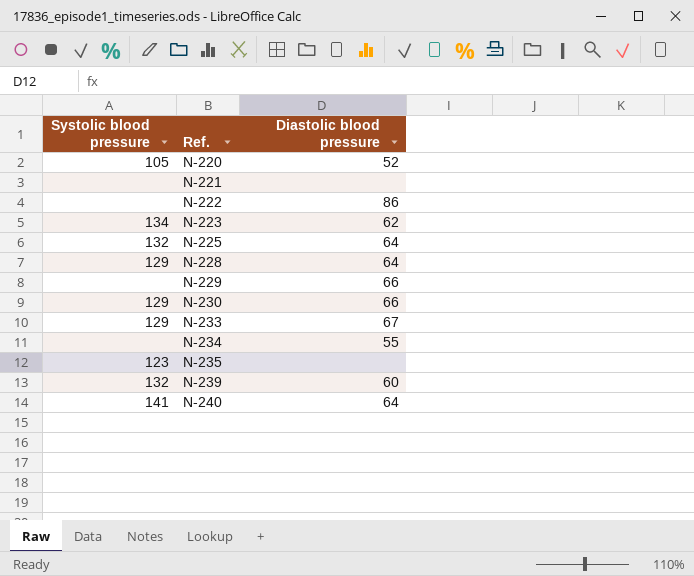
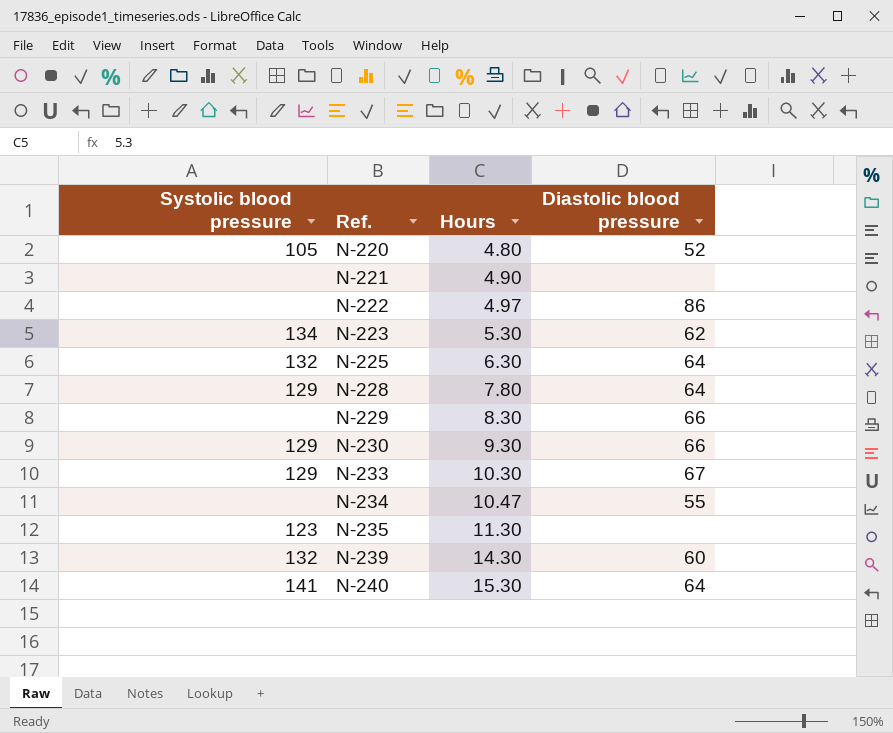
column Hours | position: none -> 3

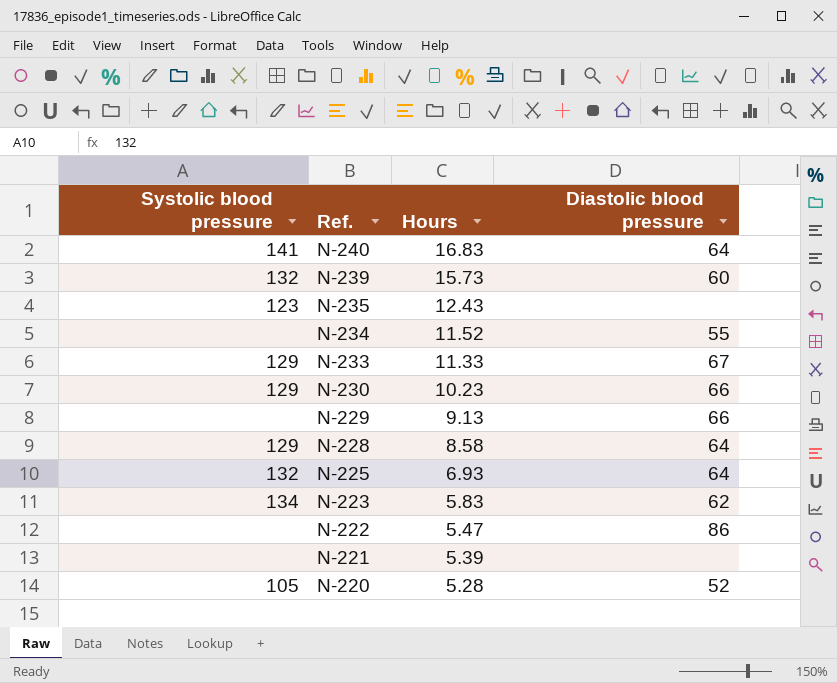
row order: Ref. ascending -> Ref. descending
N-240 | Hours: 15.30 -> 16.83
N-239 | Hours: 14.30 -> 15.73
N-235 | Hours: 11.30 -> 12.43
N-234 | Hours: 10.47 -> 11.52
N-233 | Hours: 10.30 -> 11.33
N-230 | Hours: 9.30 -> 10.23
N-229 | Hours: 8.30 -> 9.13
N-228 | Hours: 7.80 -> 8.58
N-225 | Hours: 6.30 -> 6.93
N-223 | Hours: 5.30 -> 5.83
N-222 | Hours: 4.97 -> 5.47
N-221 | Hours: 4.90 -> 5.39
N-220 | Hours: 4.80 -> 5.28

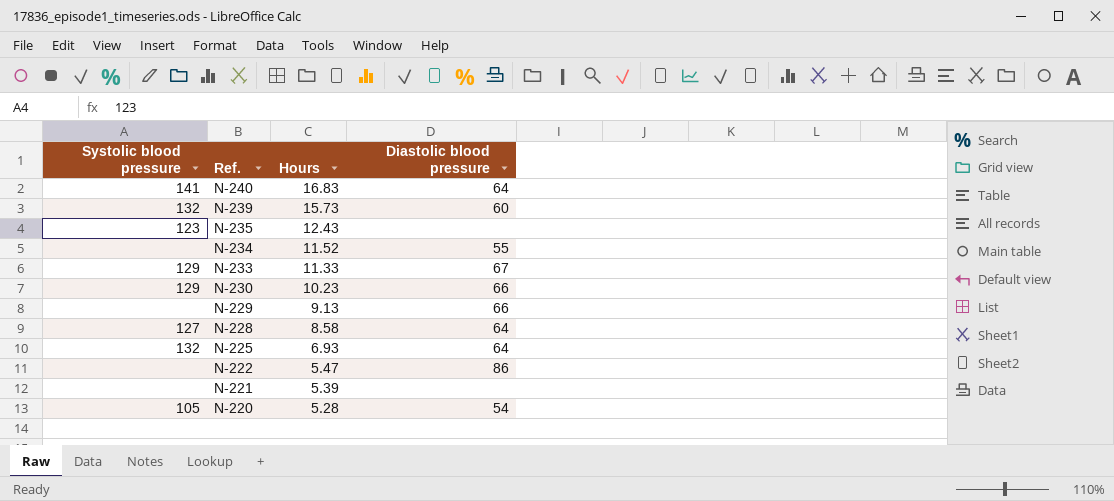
row N-223: 134 | 5.83 | 62 -> none
N-228 | Systolic blood pressure: 129 -> 127
N-220 | Diastolic blood pressure: 52 -> 54

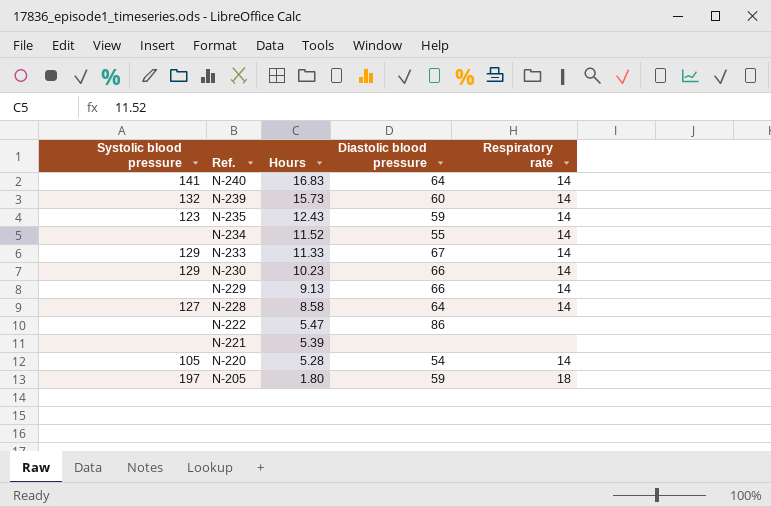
column Respiratory rate | position: none -> 5
row N-225: 132 | 6.93 | 64 -> none
N-235 | Diastolic blood pressure: none -> 59
row N-205: none -> 197 | 1.80 | 59 | 18

